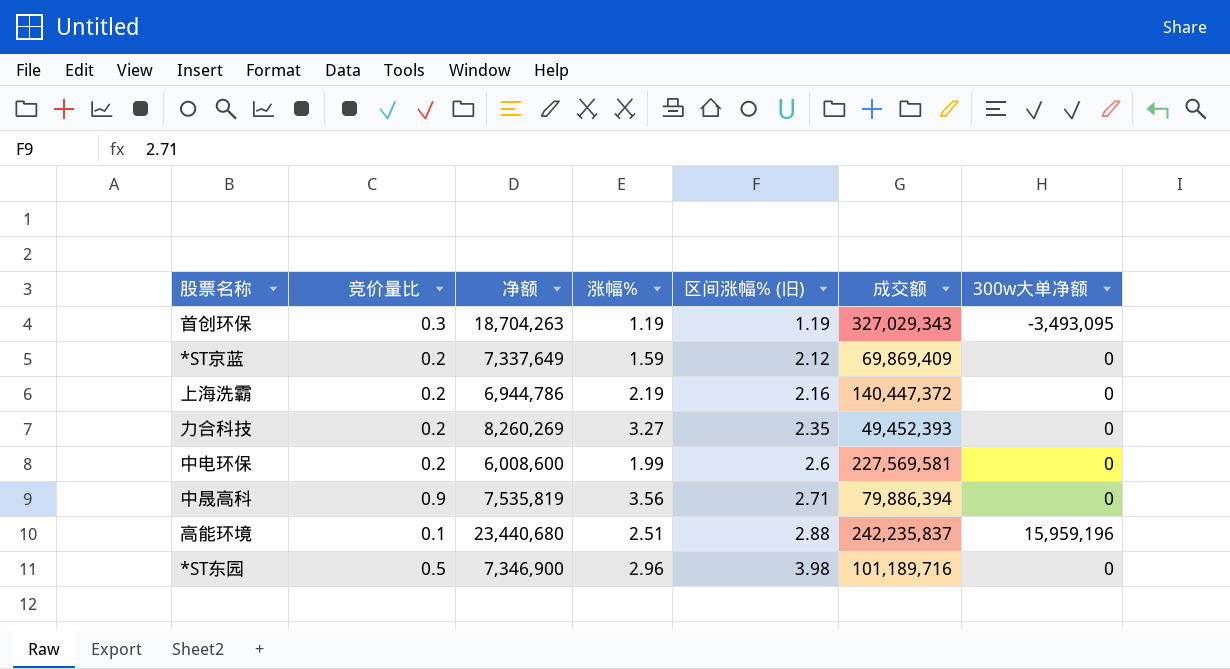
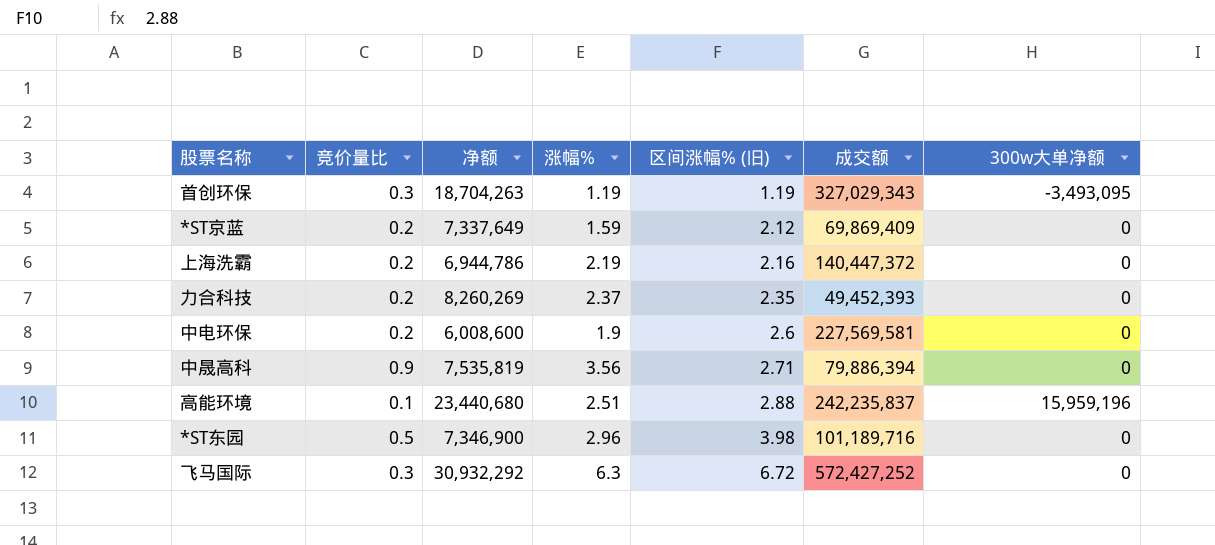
力合科技 | 涨幅%: 3.27 -> 2.37
中电环保 | 涨幅%: 1.99 -> 1.9
row 飞马国际: none -> 0.3 | 30,932,292 | 6.3 | 6.72 | 572,427,252 | 0

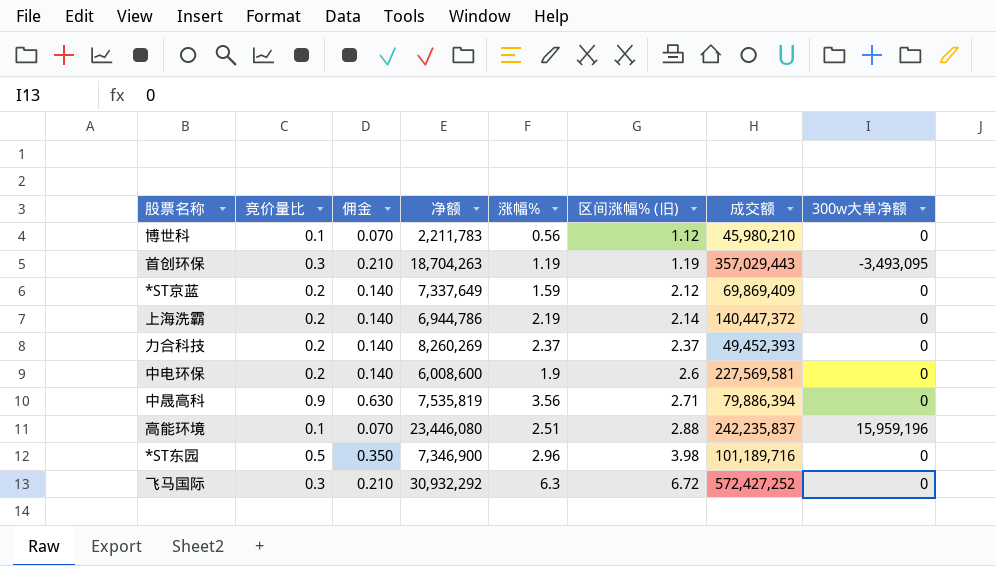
column 佣金 | formula: none -> [竞价量比] * 0.7
row 博世科: none -> 0.1 | 0.070 | 2,211,783 | 0.56 | 1.12 | 45,980,210 | 0
首创环保 | 成交额: 327,029,343 -> 357,029,443
上海洗霸 | 区间涨幅% (旧): 2.16 -> 2.14
力合科技 | 区间涨幅% (旧): 2.35 -> 2.37
高能环境 | 净额: 23,440,680 -> 23,446,080

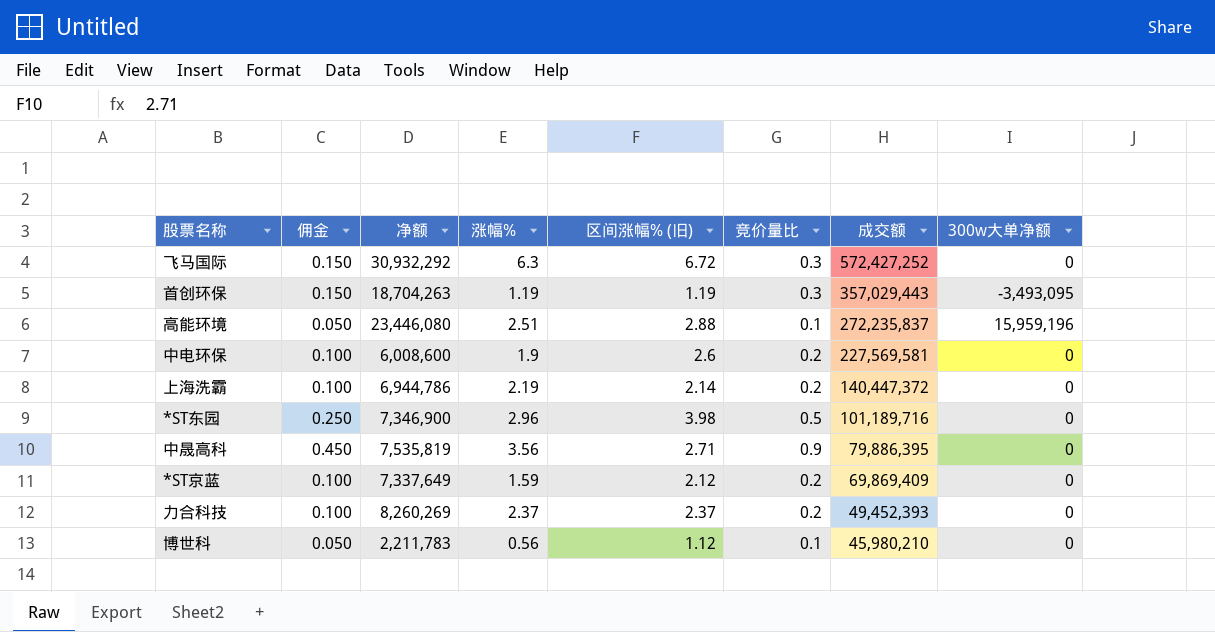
row order: 区间涨幅% (旧) ascending -> 成交额 descending
column 佣金 | formula: [竞价量比] * 0.7 -> [竞价量比] * 0.5
column 竞价量比 | position: 2 -> 6
高能环境 | 成交额: 242,235,837 -> 272,235,837
中晟高科 | 成交额: 79,886,394 -> 79,886,395

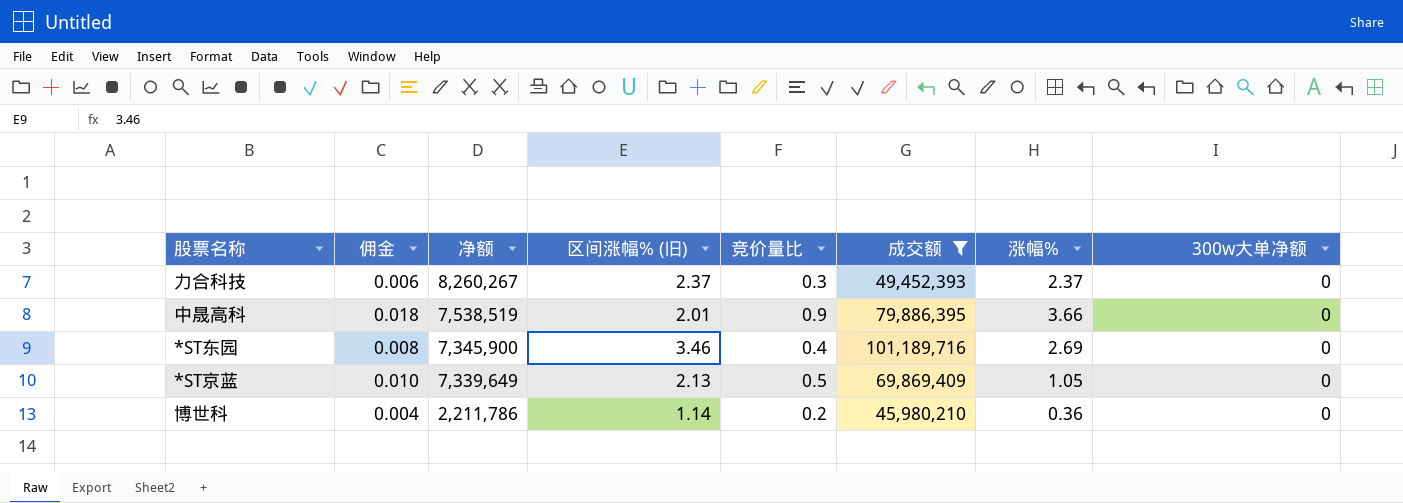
filter: none -> 成交额 <= 101,189,716
row order: 成交额 descending -> 净额 descending
column 佣金 | formula: [竞价量比] * 0.5 -> [竞价量比] * 0.02
column 涨幅% | position: 4 -> 7
力合科技 | 净额: 8,260,269 -> 8,260,267
力合科技 | 竞价量比: 0.2 -> 0.3
中晟高科 | 净额: 7,535,819 -> 7,538,519
中晟高科 | 区间涨幅% (旧): 2.71 -> 2.01
中晟高科 | 涨幅%: 3.56 -> 3.66
*ST东园 | 净额: 7,346,900 -> 7,345,900
*ST东园 | 区间涨幅% (旧): 3.98 -> 3.46
*ST东园 | 竞价量比: 0.5 -> 0.4
*ST东园 | 涨幅%: 2.96 -> 2.69
*ST京蓝 | 净额: 7,337,649 -> 7,339,649
*ST京蓝 | 区间涨幅% (旧): 2.12 -> 2.13
*ST京蓝 | 竞价量比: 0.2 -> 0.5
*ST京蓝 | 涨幅%: 1.59 -> 1.05
博世科 | 净额: 2,211,783 -> 2,211,786
博世科 | 区间涨幅% (旧): 1.12 -> 1.14
博世科 | 竞价量比: 0.1 -> 0.2
博世科 | 涨幅%: 0.56 -> 0.36

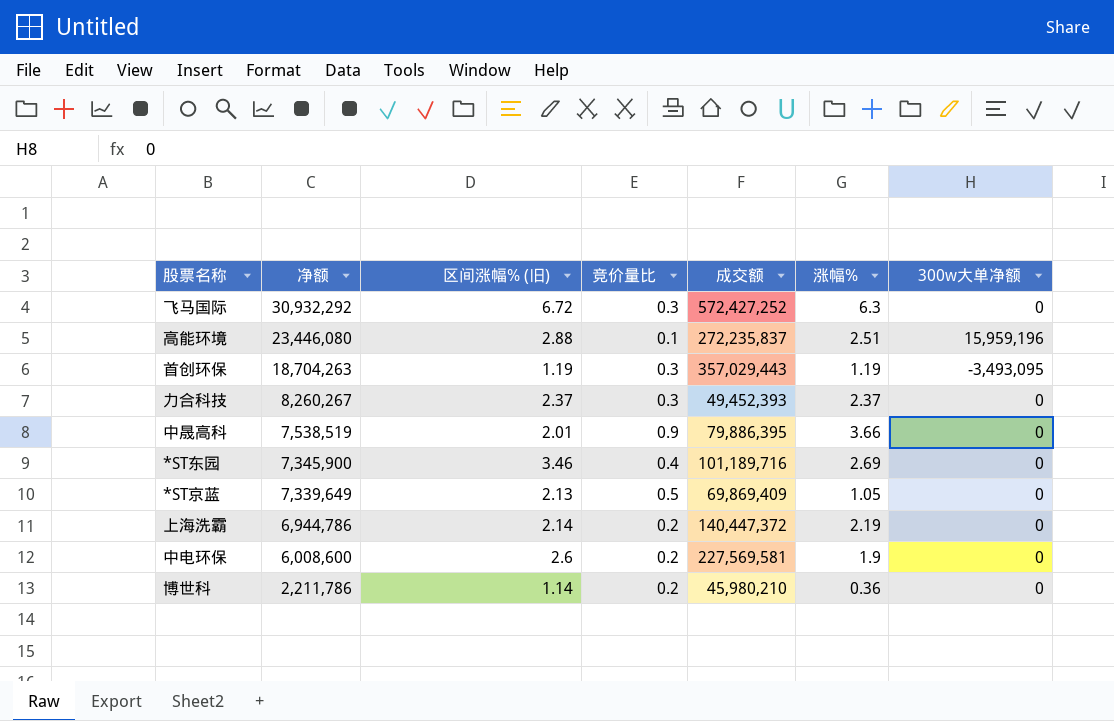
filter: 成交额 <= 101,189,716 -> none
column 佣金 | formula: [竞价量比] * 0.02 -> none

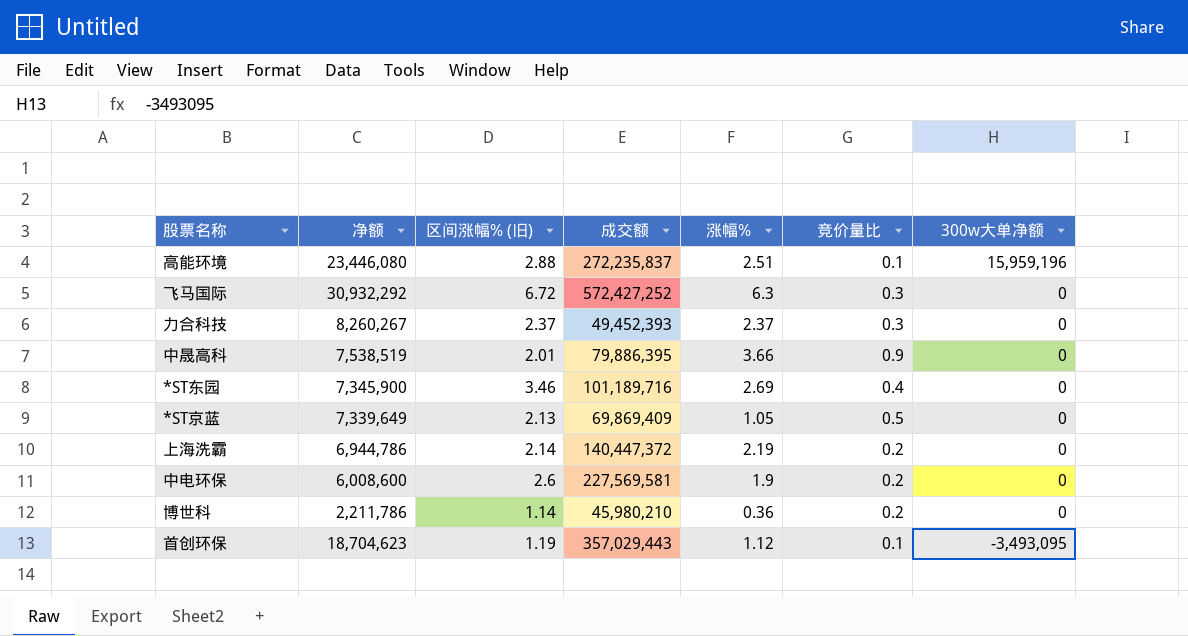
row order: 净额 descending -> 300w大单净额 descending
column 竞价量比 | position: 4 -> 6
首创环保 | 净额: 18,704,263 -> 18,704,623
首创环保 | 涨幅%: 1.19 -> 1.12
首创环保 | 竞价量比: 0.3 -> 0.1

